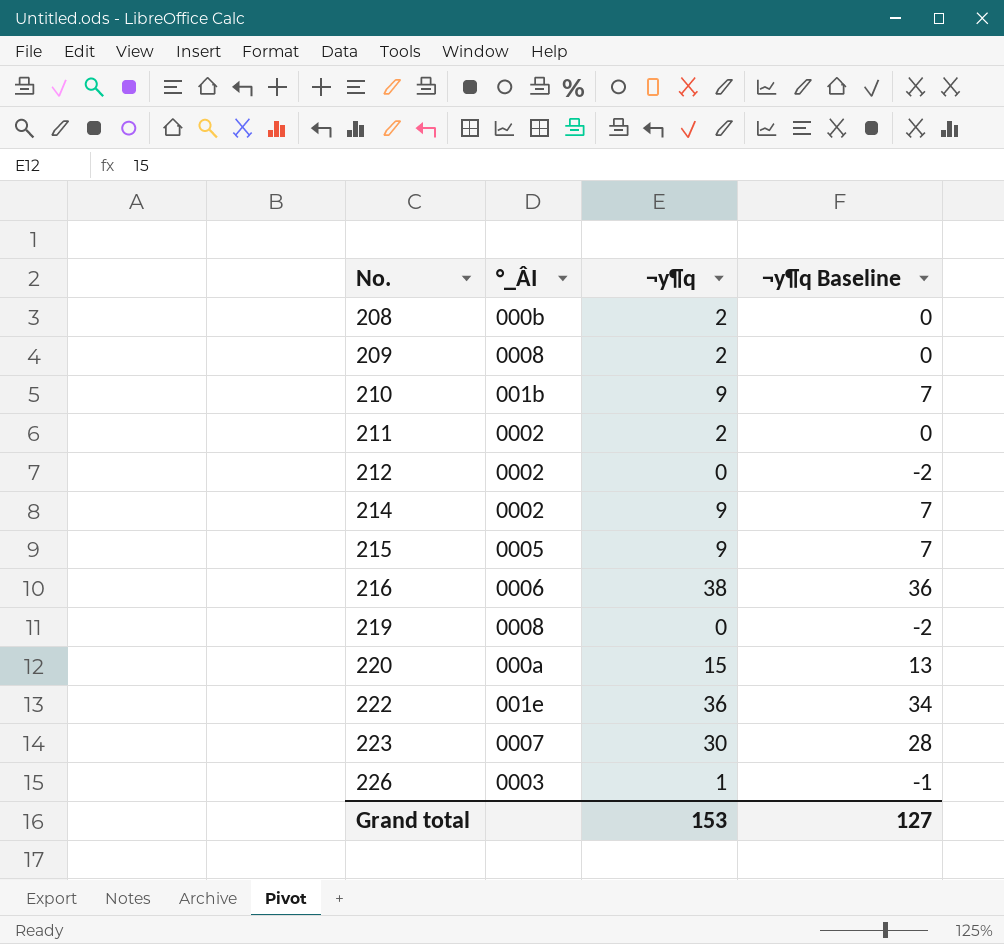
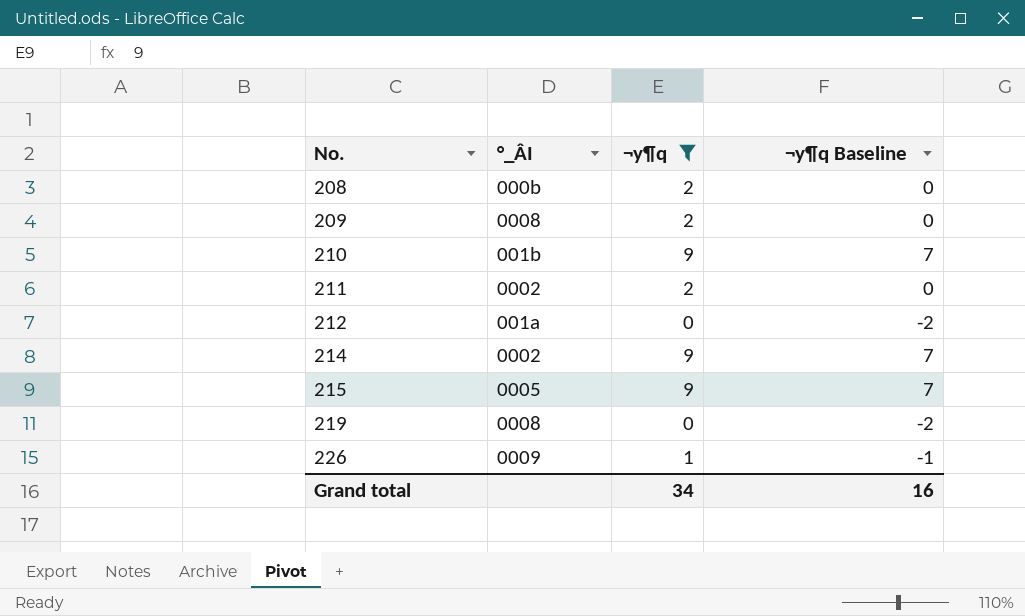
filter: none -> ¬y¶q <= 9
212 | °_ÂI: 0002 -> 001a
226 | °_ÂI: 0003 -> 0009
Grand total | ¬y¶q: 153 -> 34
Grand total | ¬y¶q Baseline: 127 -> 16

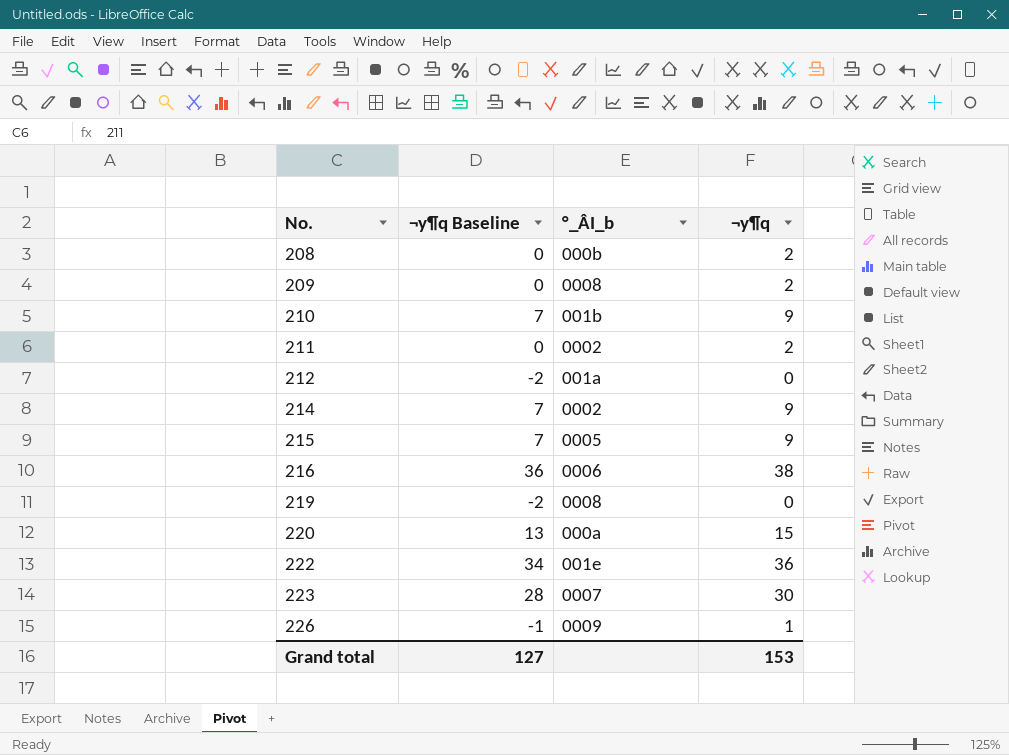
filter: ¬y¶q <= 9 -> none
column ¬y¶q Baseline | position: 4 -> 2
column name: °_ÂI -> °_ÂI_b
Grand total | ¬y¶q Baseline: 16 -> 127
Grand total | ¬y¶q: 34 -> 153

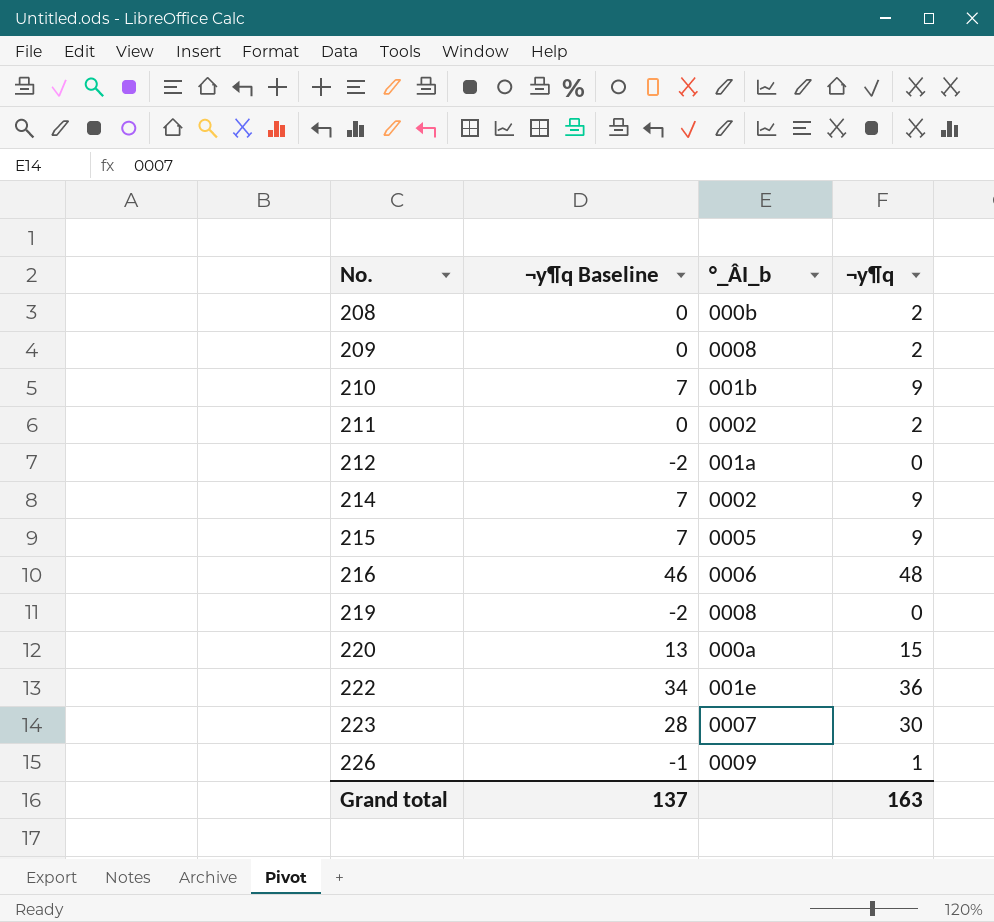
216 | ¬y¶q Baseline: 36 -> 46
216 | ¬y¶q: 38 -> 48
Grand total | ¬y¶q Baseline: 127 -> 137
Grand total | ¬y¶q: 153 -> 163

